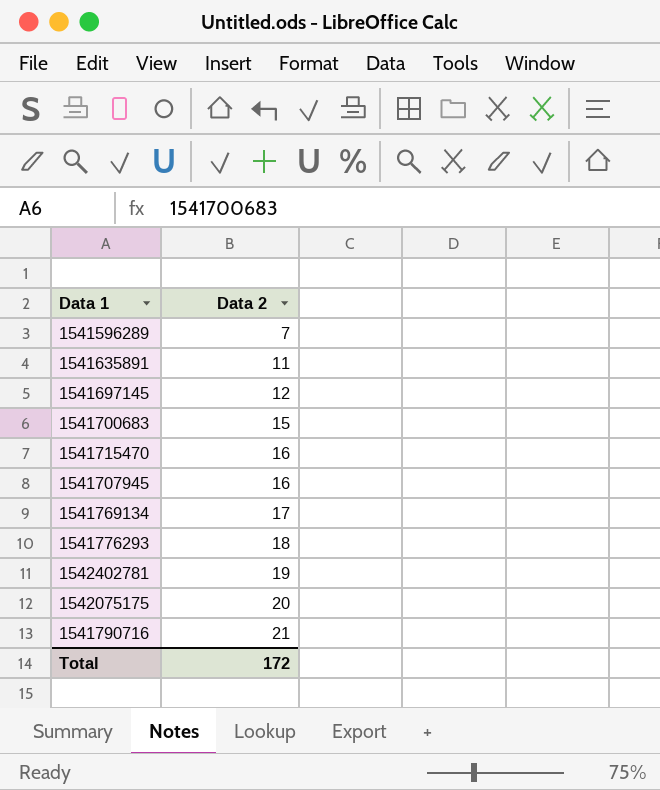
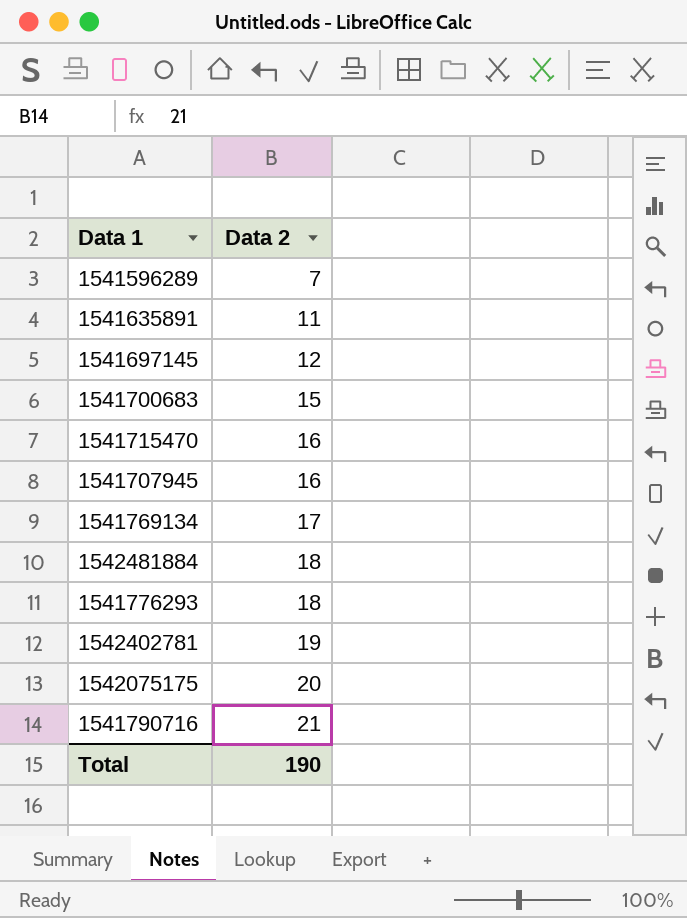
row 1542481884: none -> 18
Total | Data 2: 172 -> 190

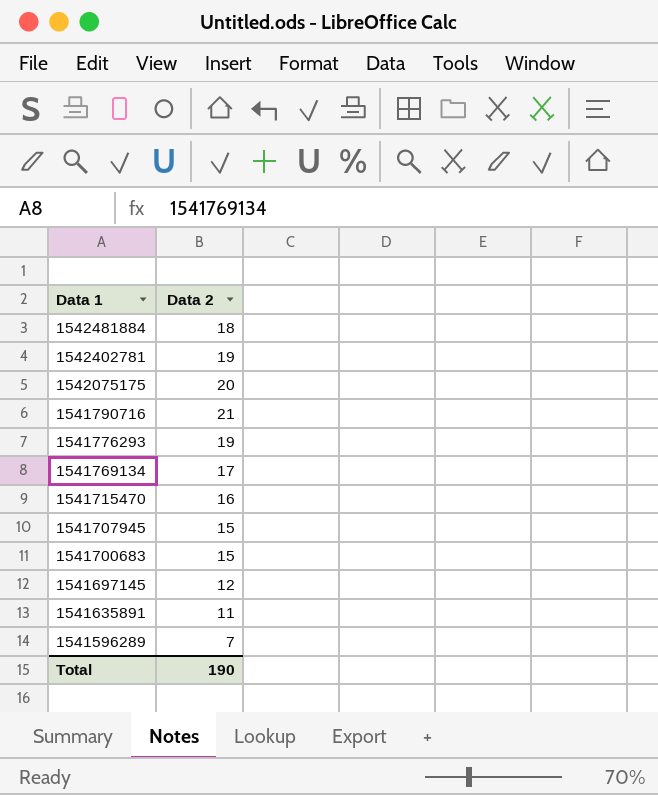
row order: Data 2 ascending -> Data 1 descending
1541776293 | Data 2: 18 -> 19
1541707945 | Data 2: 16 -> 15

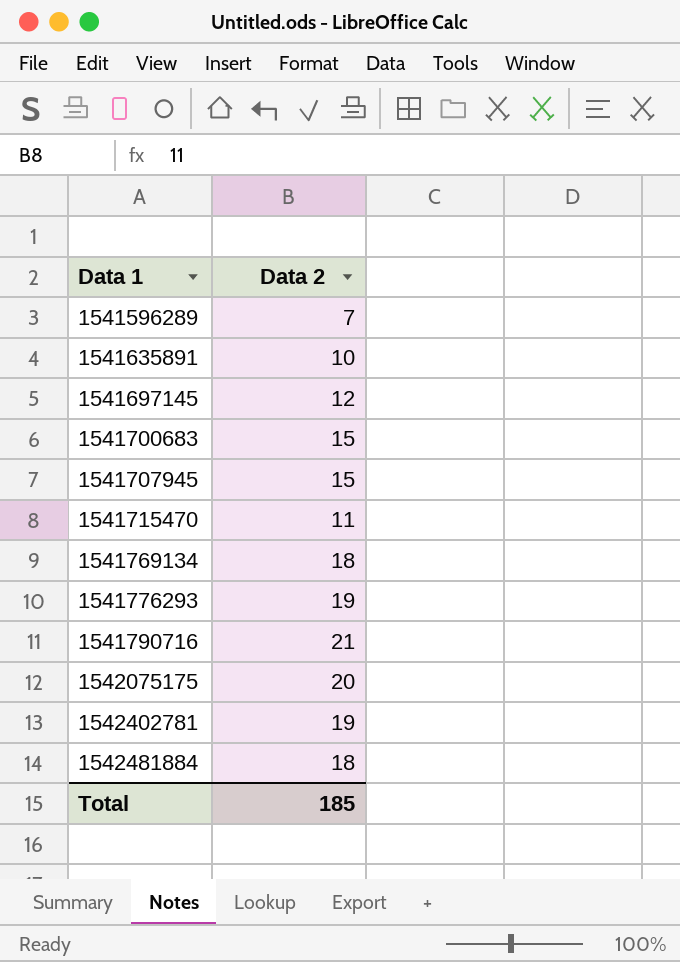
row order: Data 1 descending -> Data 1 ascending
1541635891 | Data 2: 11 -> 10
1541715470 | Data 2: 16 -> 11
1541769134 | Data 2: 17 -> 18
Total | Data 2: 190 -> 185

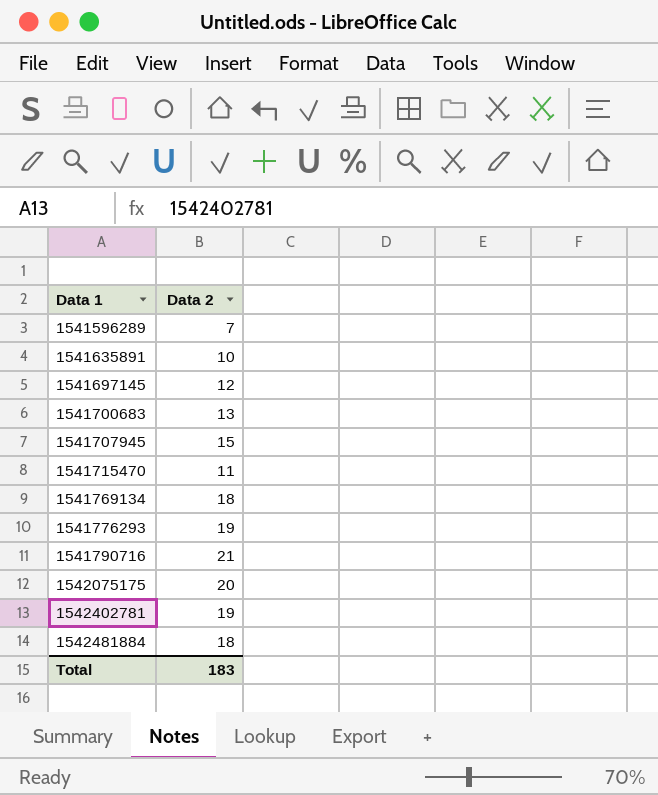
1541700683 | Data 2: 15 -> 13
Total | Data 2: 185 -> 183

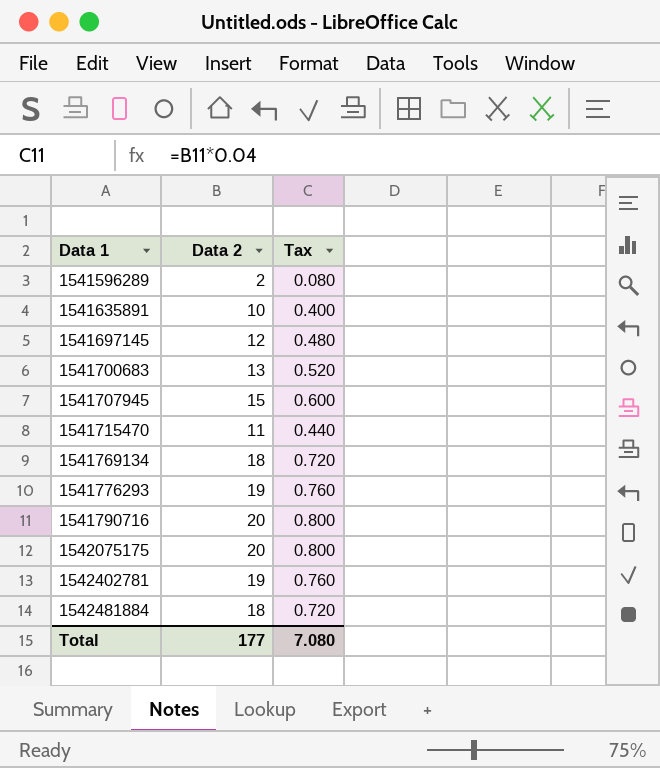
column Tax | formula: none -> [Data 2] * 0.04
1541596289 | Data 2: 7 -> 2
1541790716 | Data 2: 21 -> 20
Total | Data 2: 183 -> 177

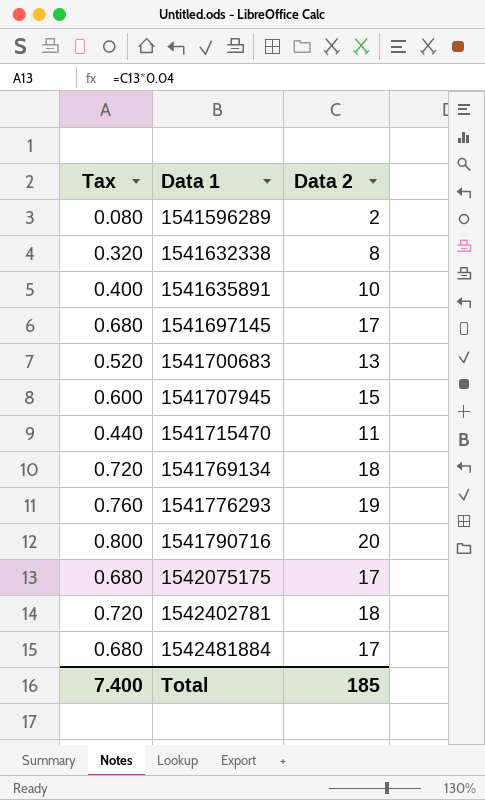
column Tax | position: 3 -> 1
row 1541632338: none -> 0.320 | 8
1541697145 | Tax: 0.480 -> 0.680
1541697145 | Data 2: 12 -> 17
1542075175 | Tax: 0.800 -> 0.680
1542075175 | Data 2: 20 -> 17
1542402781 | Tax: 0.760 -> 0.720
1542402781 | Data 2: 19 -> 18
1542481884 | Tax: 0.720 -> 0.680
1542481884 | Data 2: 18 -> 17
Total | Tax: 7.080 -> 7.400
Total | Data 2: 177 -> 185

